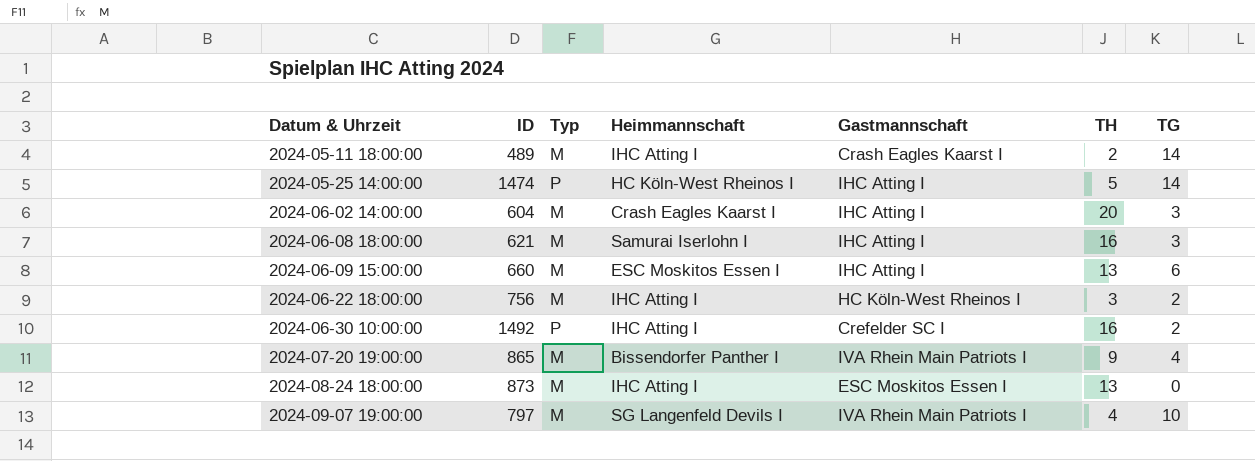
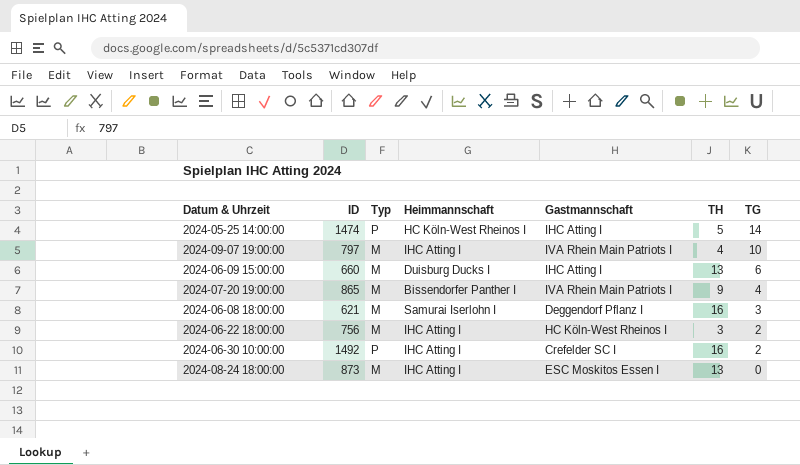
row order: Datum & Uhrzeit ascending -> TG descending
row 2024-05-11 18:00:00: 489 | M | IHC Atting I | Crash Eagles Kaarst I | 2 | 14 -> none
row 2024-06-02 14:00:00: 604 | M | Crash Eagles Kaarst I | IHC Atting I | 20 | 3 -> none
2024-09-07 19:00:00 | Heimmannschaft: SG Langenfeld Devils I -> IHC Atting I
2024-06-09 15:00:00 | Heimmannschaft: ESC Moskitos Essen I -> Duisburg Ducks I
2024-06-08 18:00:00 | Gastmannschaft: IHC Atting I -> Deggendorf Pflanz I

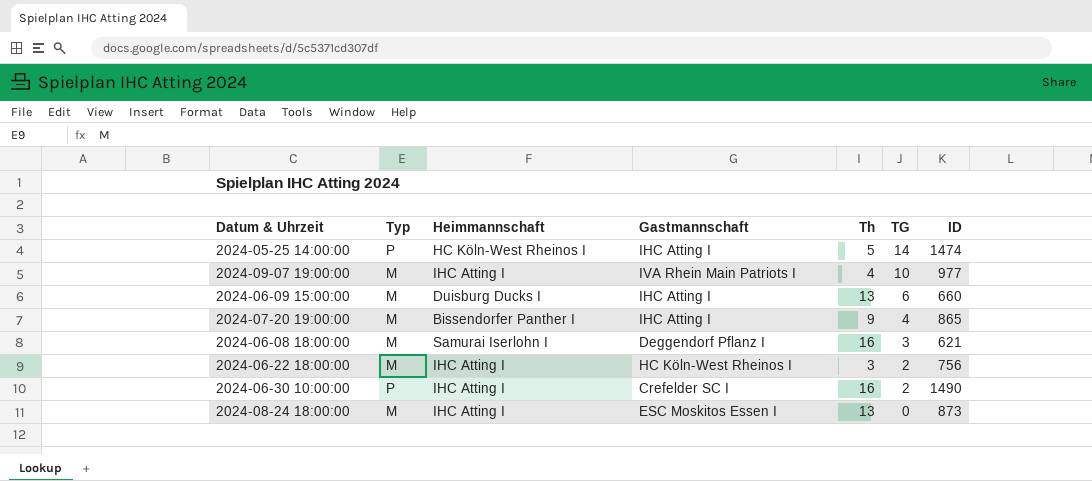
column name: TH -> Th
column ID | position: 2 -> 7
2024-09-07 19:00:00 | ID: 797 -> 977
2024-07-20 19:00:00 | Gastmannschaft: IVA Rhein Main Patriots I -> IHC Atting I
2024-06-30 10:00:00 | ID: 1492 -> 1490

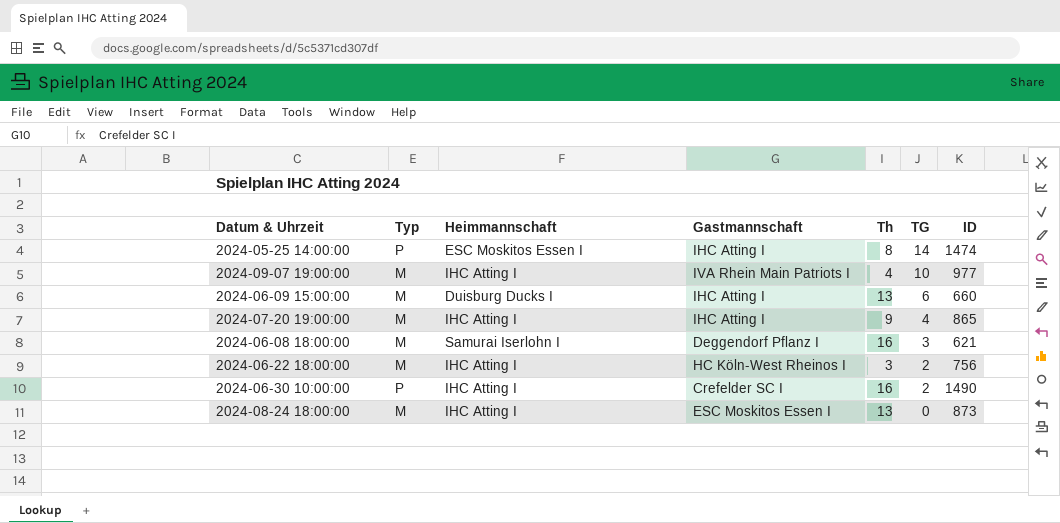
2024-05-25 14:00:00 | Heimmannschaft: HC Köln-West Rheinos I -> ESC Moskitos Essen I
2024-05-25 14:00:00 | Th: 5 -> 8
2024-07-20 19:00:00 | Heimmannschaft: Bissendorfer Panther I -> IHC Atting I

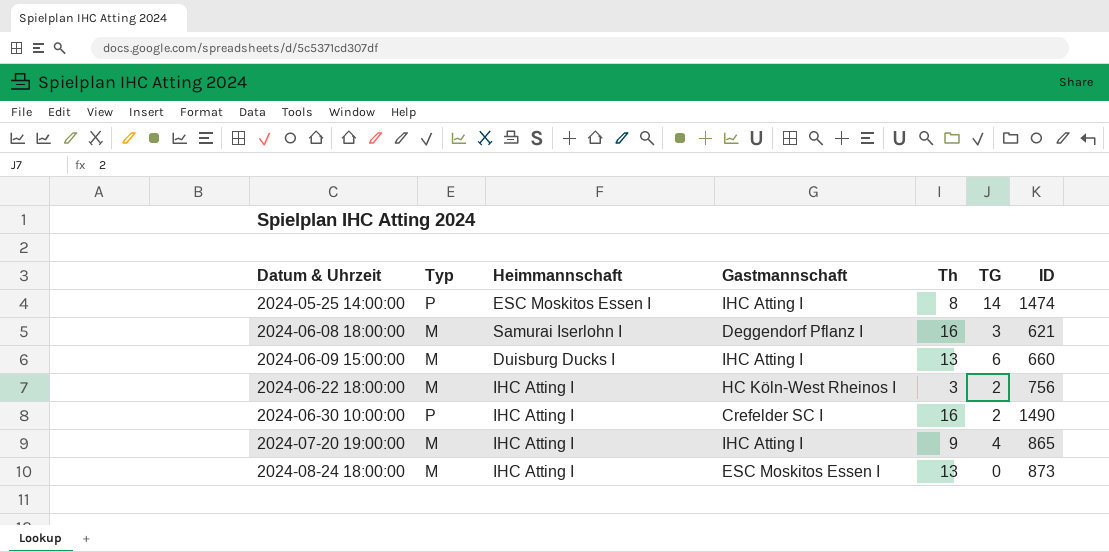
row order: TG descending -> Datum & Uhrzeit ascending
row 2024-09-07 19:00:00: M | IHC Atting I | IVA Rhein Main Patriots I | 4 | 10 | 977 -> none

